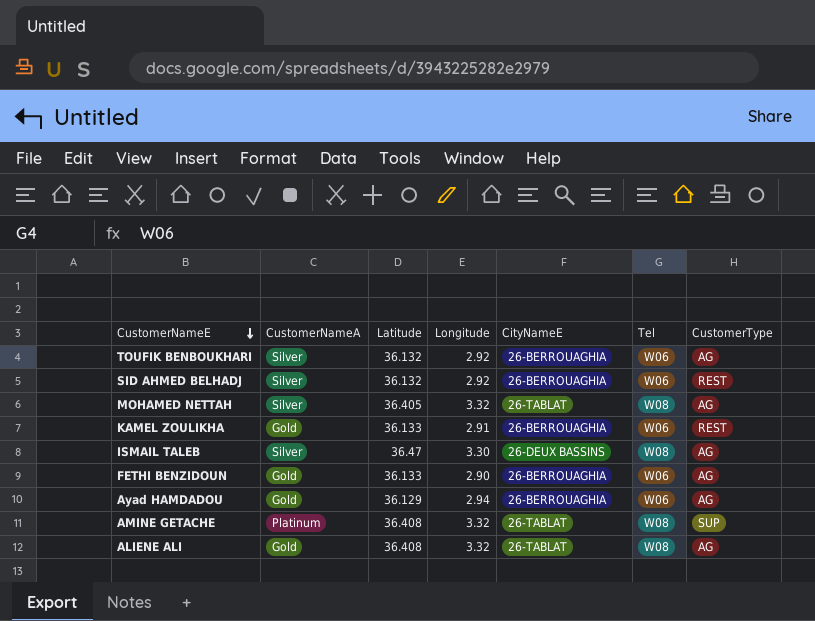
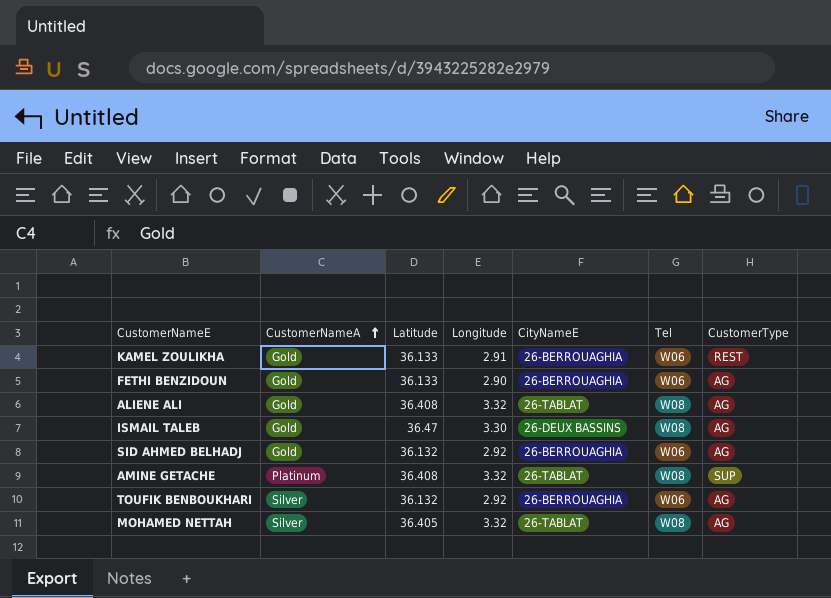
row order: CustomerNameE descending -> CustomerNameA ascending
row Ayad HAMDADOU: Gold | 36.129 | 2.94 | 26-BERROUAGHIA | W06 | AG -> none
ISMAIL TALEB | CustomerNameA: Silver -> Gold
SID AHMED BELHADJ | CustomerNameA: Silver -> Gold
SID AHMED BELHADJ | CustomerType: REST -> AG

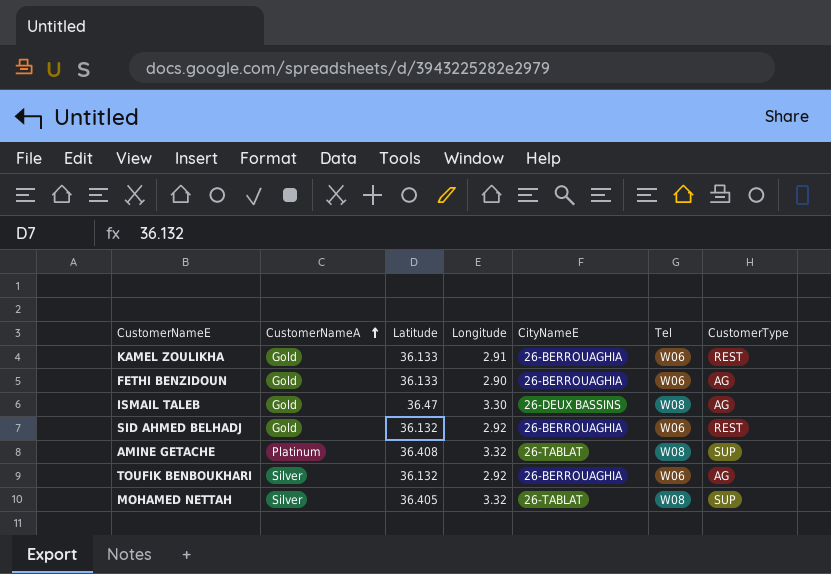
row ALIENE ALI: Gold | 36.408 | 3.32 | 26-TABLAT | W08 | AG -> none
SID AHMED BELHADJ | CustomerType: AG -> REST
MOHAMED NETTAH | CustomerType: AG -> SUP

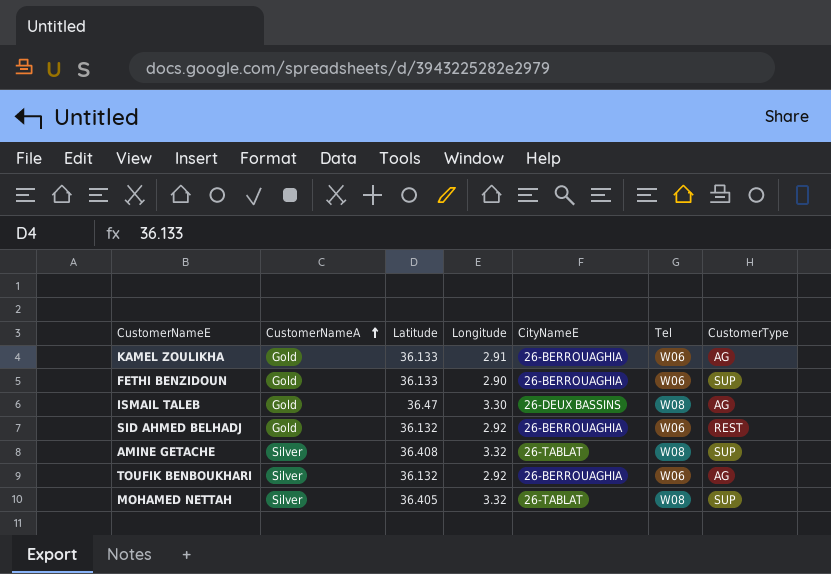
KAMEL ZOULIKHA | CustomerType: REST -> AG
FETHI BENZIDOUN | CustomerType: AG -> SUP
AMINE GETACHE | CustomerNameA: Platinum -> Silver

